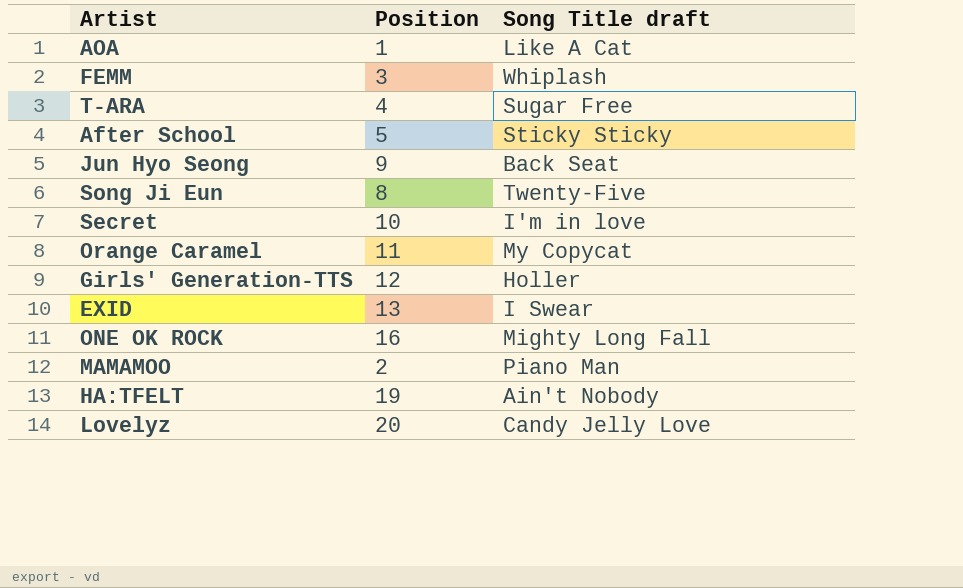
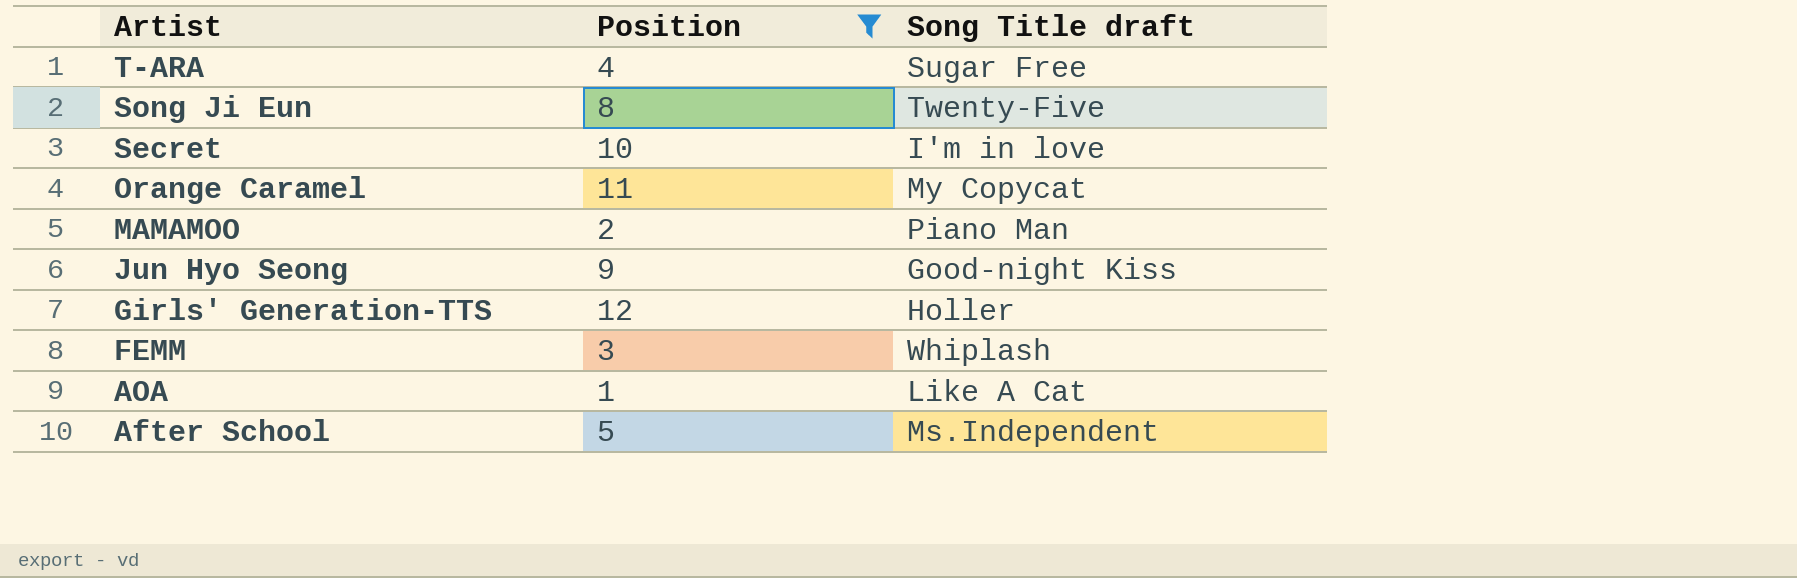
filter: none -> Position <= 12
row order: none -> Artist descending
Jun Hyo Seong | Song Title draft: Back Seat -> Good-night Kiss
After School | Song Title draft: Sticky Sticky -> Ms.Independent

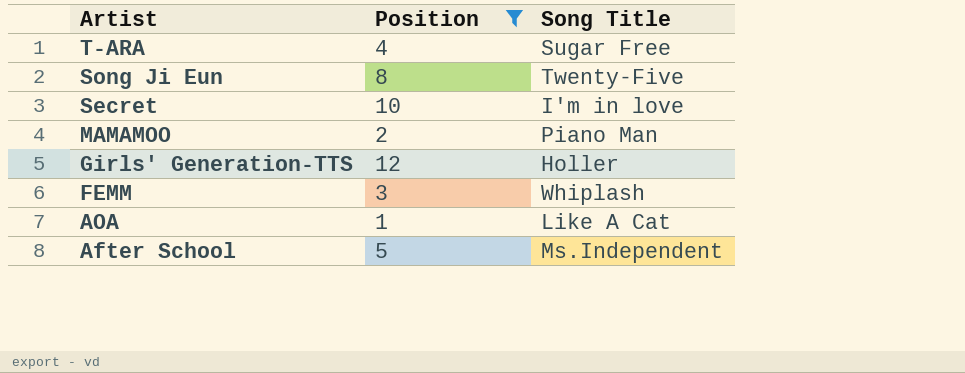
column name: Song Title draft -> Song Title
row Orange Caramel: 11 | My Copycat -> none
row Jun Hyo Seong: 9 | Good-night Kiss -> none

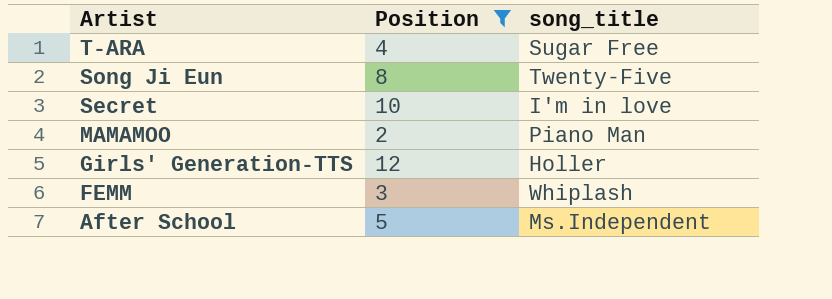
column name: Song Title -> song_title
row AOA: 1 | Like A Cat -> none

